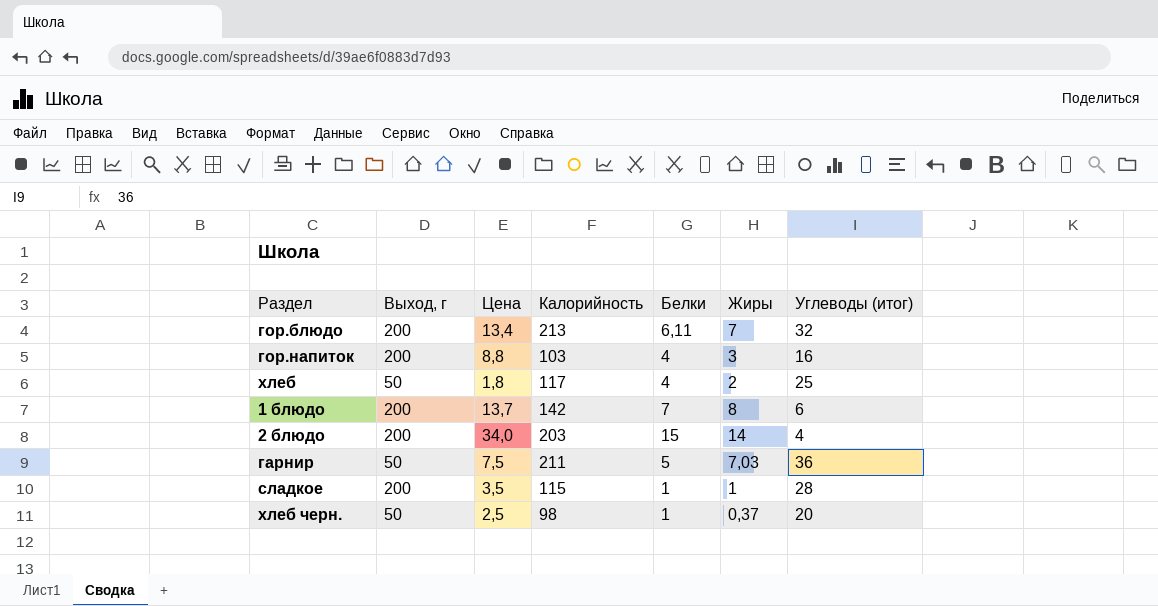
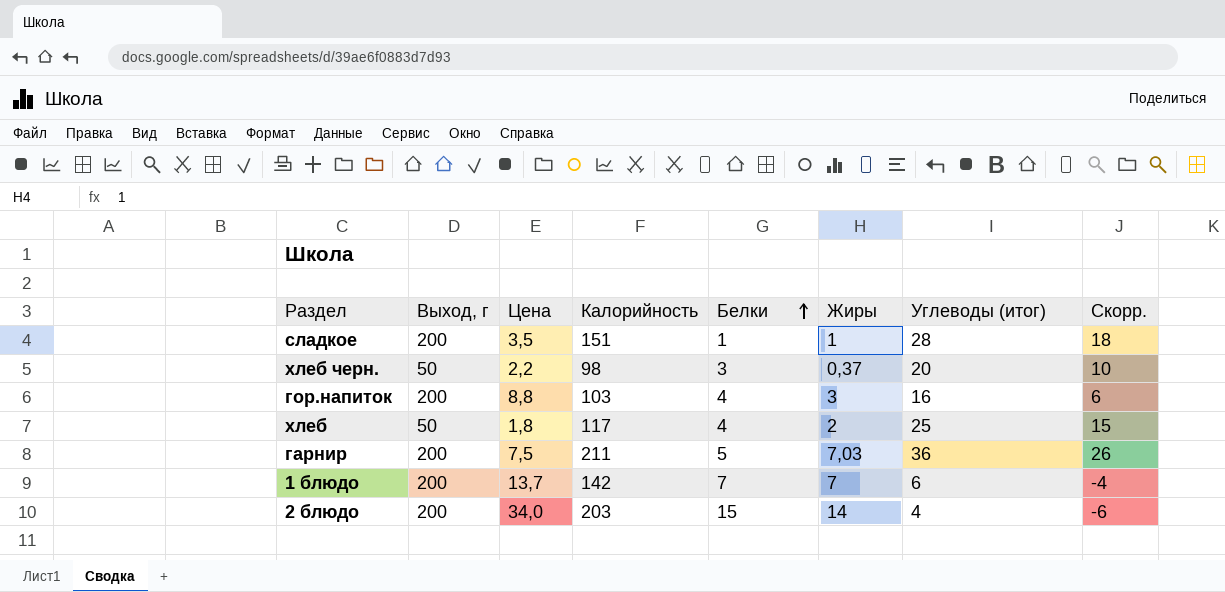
row order: none -> Белки ascending
column Скорр. | formula: none -> [Углеводы (итог)] - 10
row гор.блюдо: 200 | 13,4 | 213 | 6,11 | 7 | 32 -> none
сладкое | Калорийность: 115 -> 151
хлеб черн. | Цена: 2,5 -> 2,2
хлеб черн. | Белки: 1 -> 3
гарнир | Выход, г: 50 -> 200
1 блюдо | Жиры: 8 -> 7

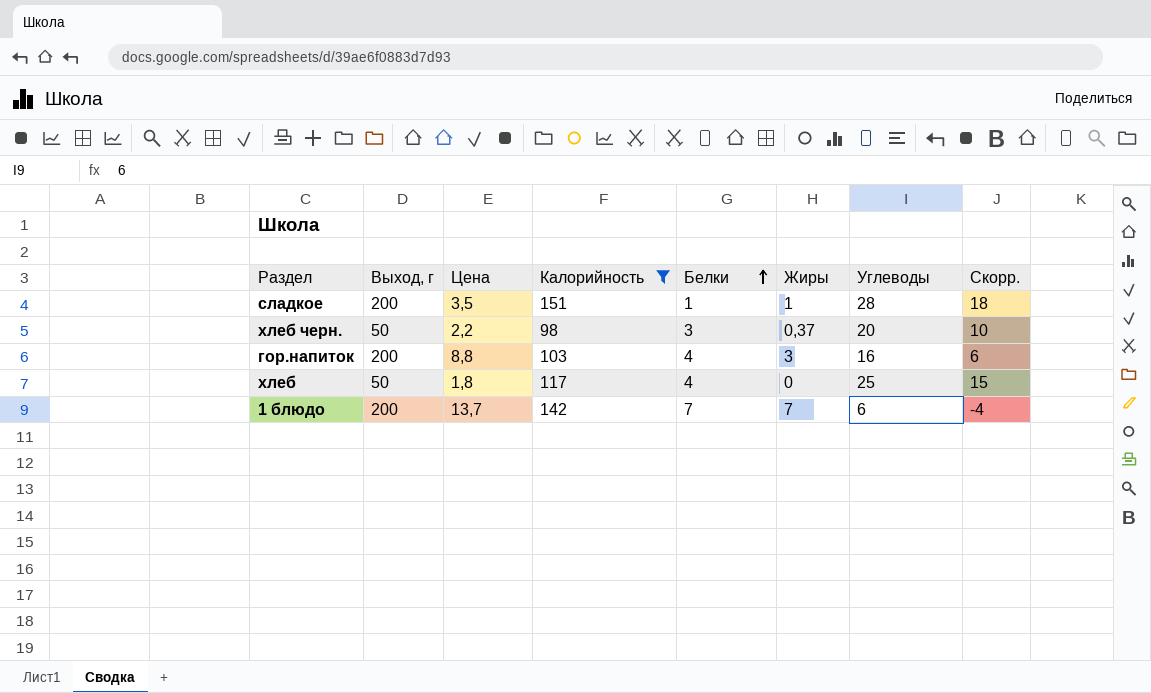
filter: none -> Калорийность <= 151
column name: Углеводы (итог) -> Углеводы
хлеб | Жиры: 2 -> 0

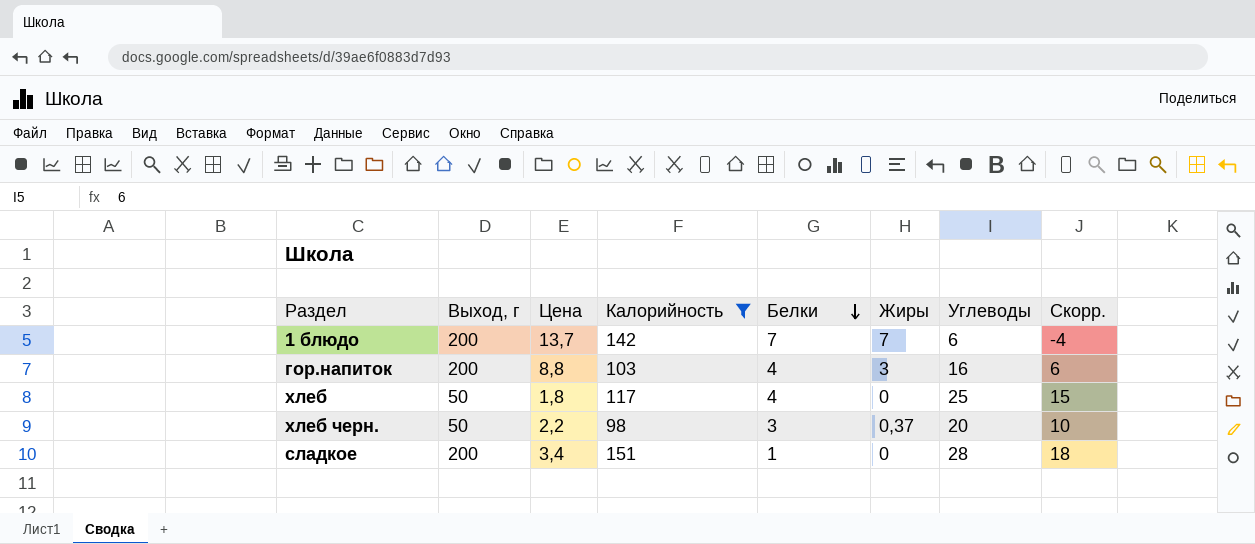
row order: Белки ascending -> Белки descending
сладкое | Цена: 3,5 -> 3,4
сладкое | Жиры: 1 -> 0

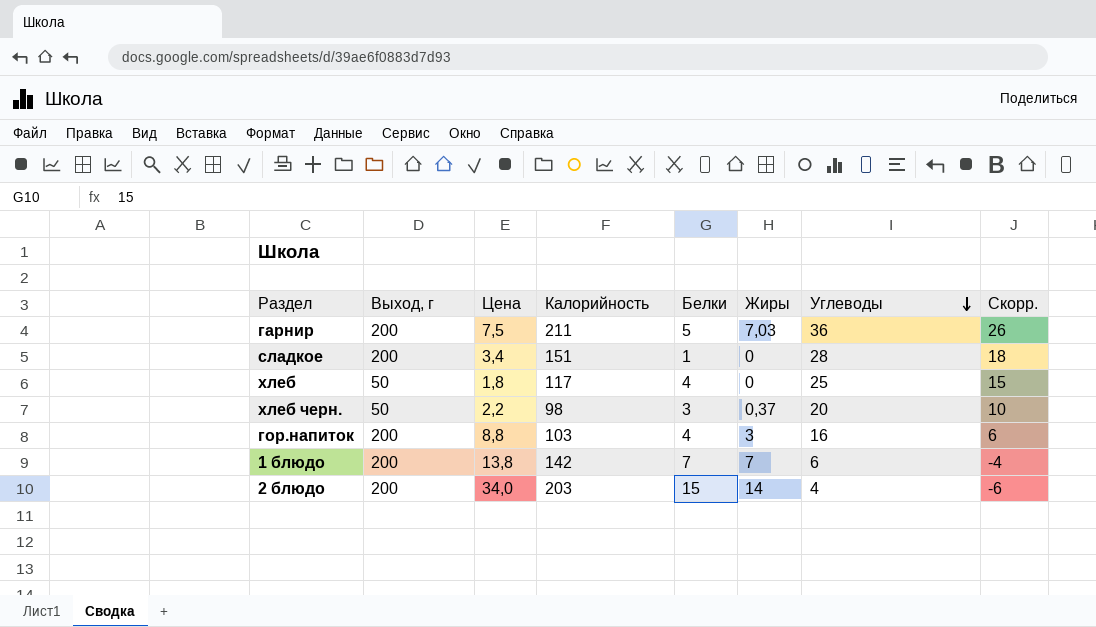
filter: Калорийность <= 151 -> none
row order: Белки descending -> Углеводы descending
1 блюдо | Цена: 13,7 -> 13,8

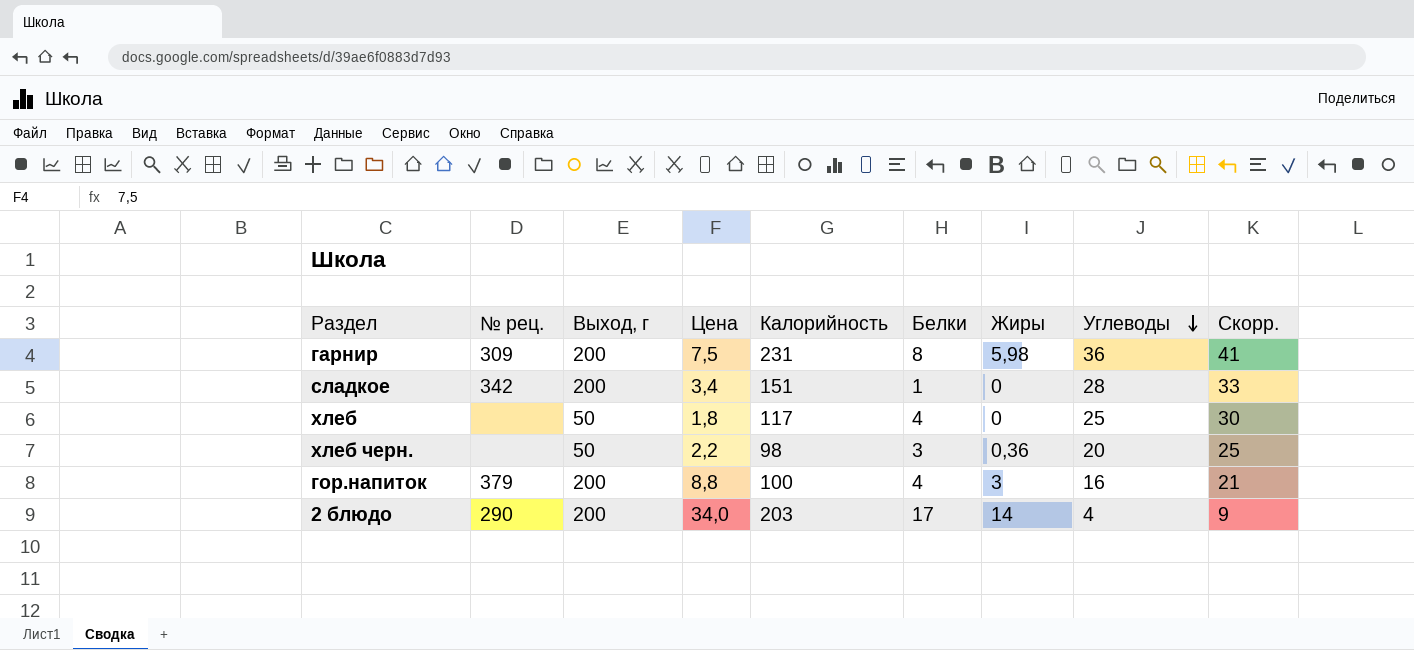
column № рец. | position: none -> 2
column Скорр. | formula: [Углеводы] - 10 -> [Углеводы] + 5
row 1 блюдо: 200 | 13,8 | 142 | 7 | 7 | 6 | -4 -> none
гарнир | Калорийность: 211 -> 231
гарнир | Белки: 5 -> 8
гарнир | Жиры: 7,03 -> 5,98
хлеб черн. | Жиры: 0,37 -> 0,36
гор.напиток | Калорийность: 103 -> 100
2 блюдо | Белки: 15 -> 17

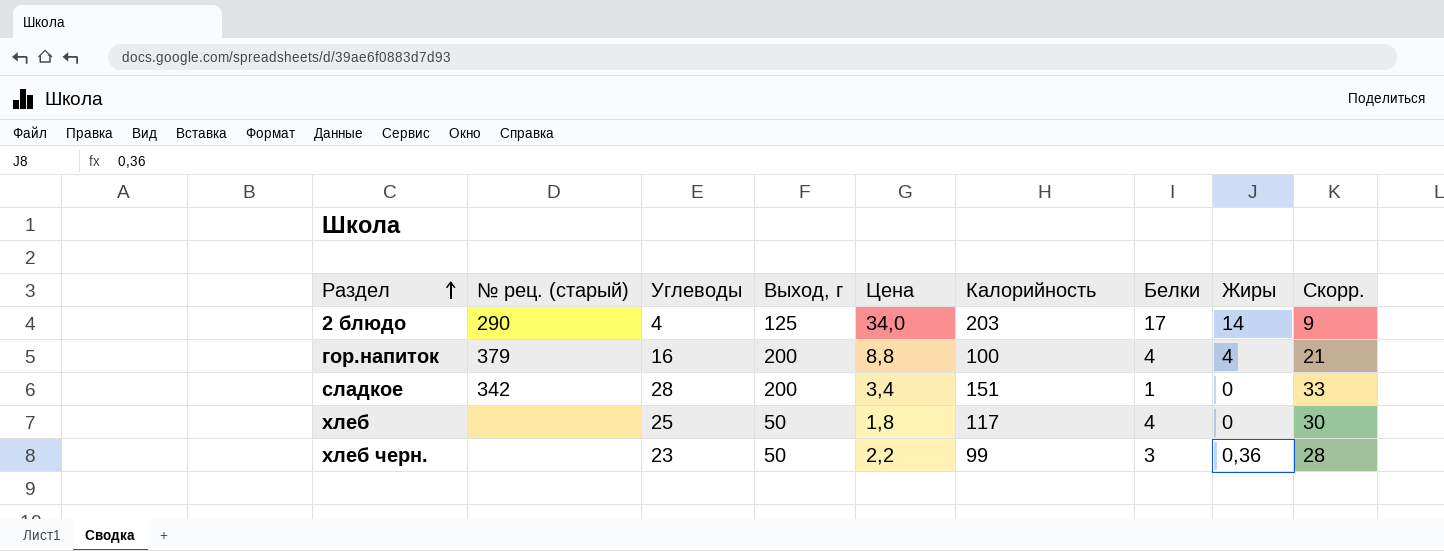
row order: Углеводы descending -> Раздел ascending
column name: № рец. -> № рец. (старый)
column Углеводы | position: 8 -> 3
row гарнир: 309 | 200 | 7,5 | 231 | 8 | 5,98 | 36 | 41 -> none
2 блюдо | Выход, г: 200 -> 125
гор.напиток | Жиры: 3 -> 4
хлеб черн. | Углеводы: 20 -> 23
хлеб черн. | Калорийность: 98 -> 99
хлеб черн. | Скорр.: 25 -> 28

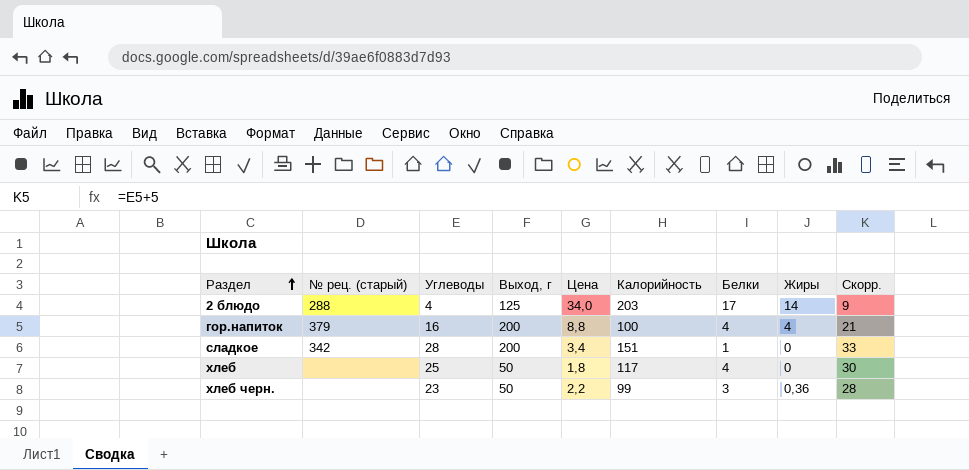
2 блюдо | № рец. (старый): 290 -> 288

